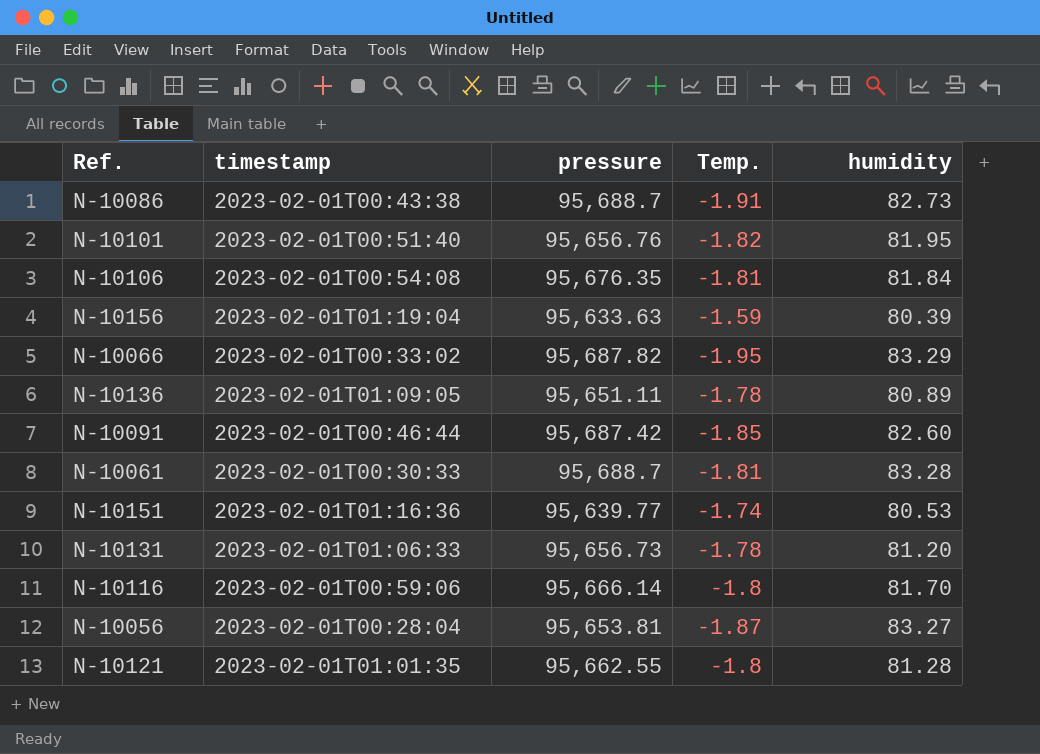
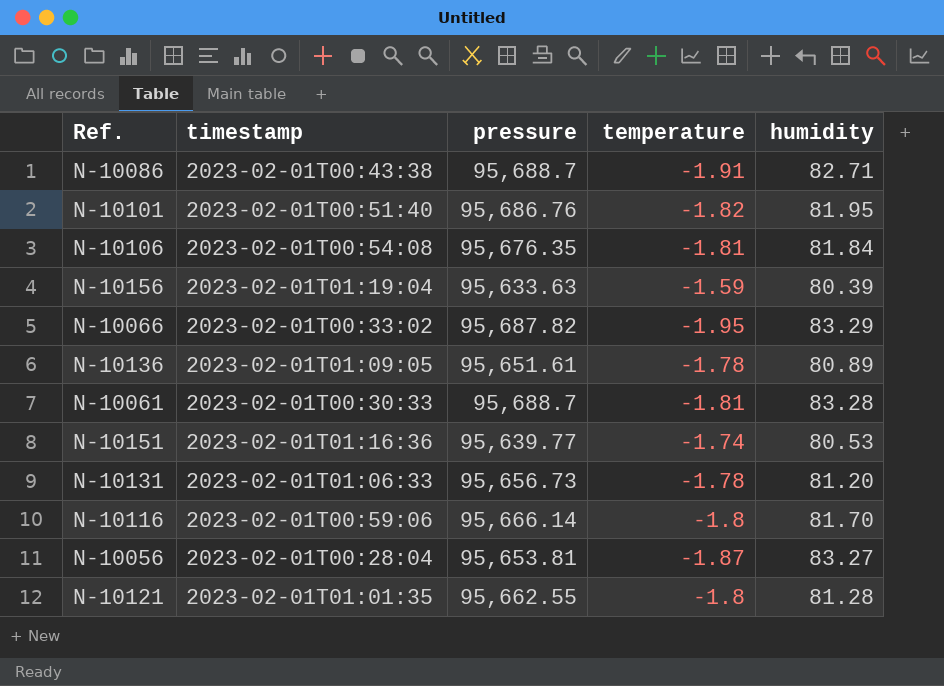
column name: Temp. -> temperature
row N-10091: 2023-02-01T00:46:44 | 95,687.42 | -1.85 | 82.60 -> none
N-10086 | humidity: 82.73 -> 82.71
N-10101 | pressure: 95,656.76 -> 95,686.76
N-10136 | pressure: 95,651.11 -> 95,651.61

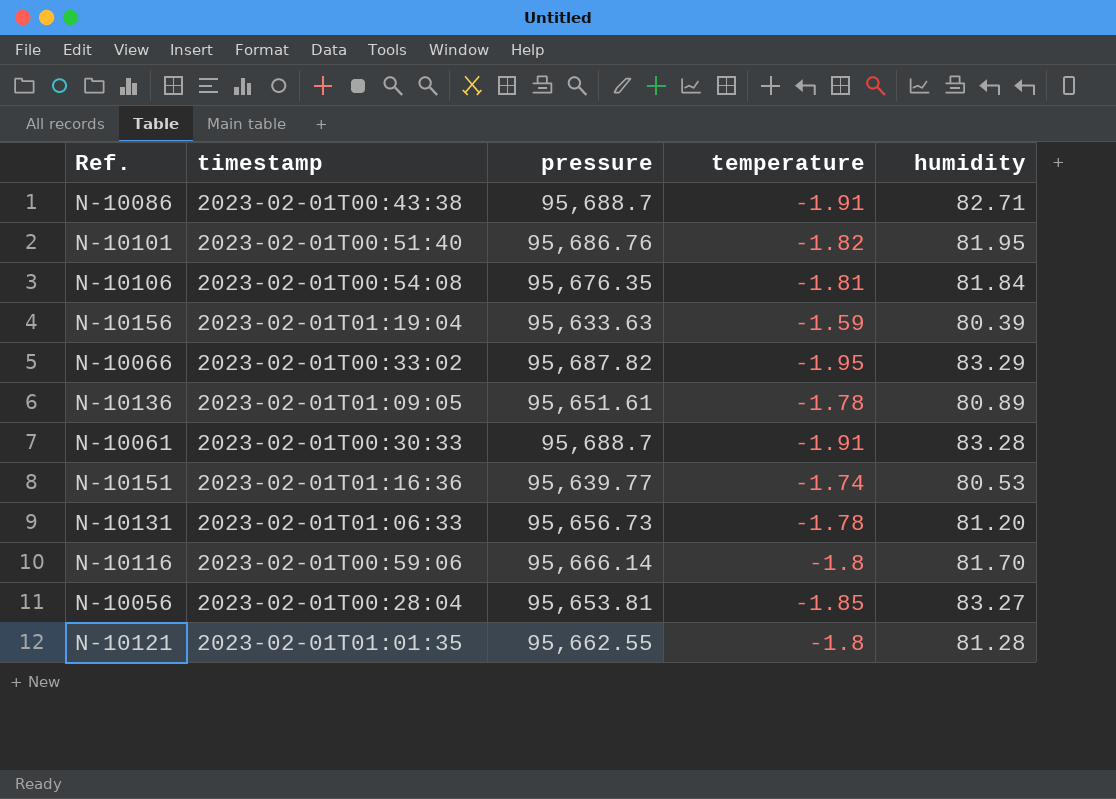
N-10061 | temperature: -1.81 -> -1.91
N-10056 | temperature: -1.87 -> -1.85

